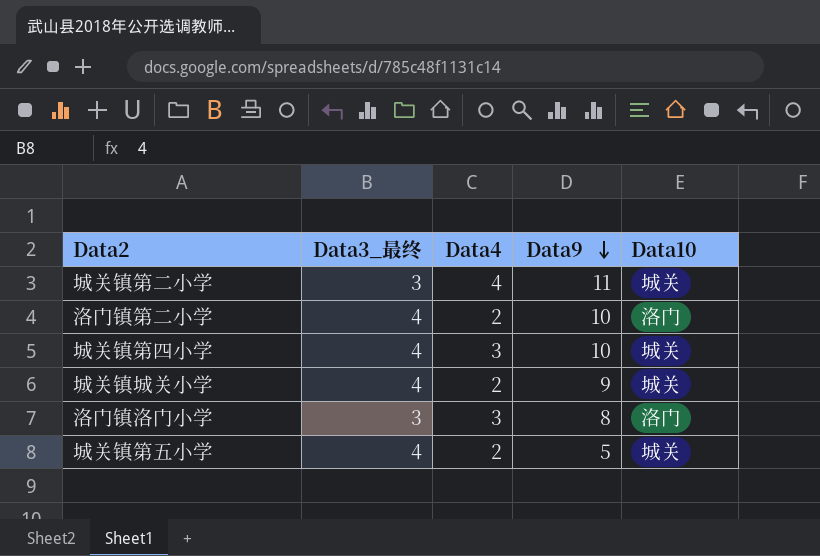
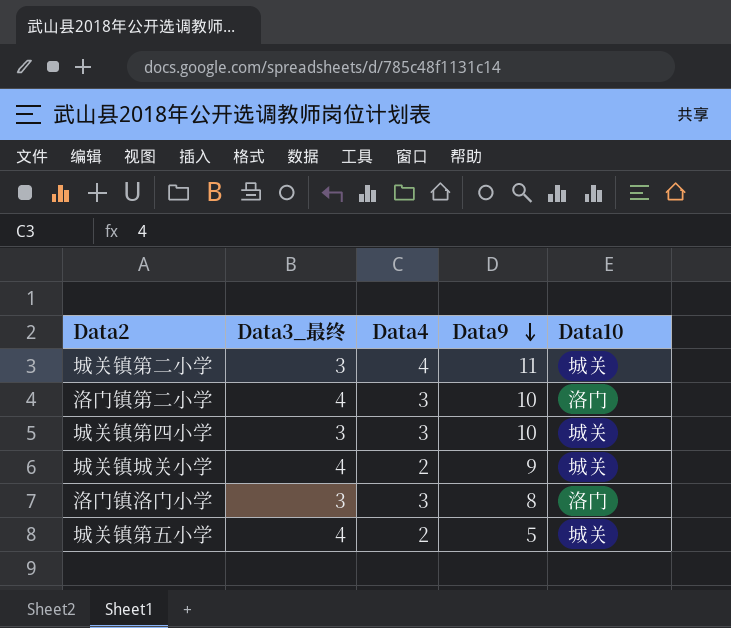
洛门镇第二小学 | Data4: 2 -> 3
城关镇第四小学 | Data3_最终: 4 -> 3

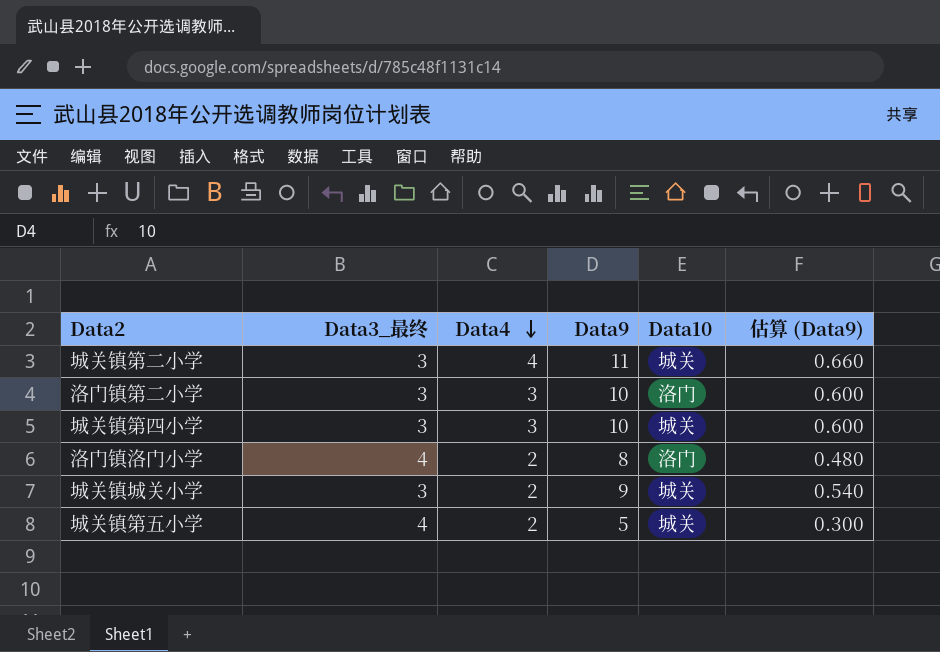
row order: Data9 descending -> Data4 descending
column 估算 (Data9) | formula: none -> [Data9] * 0.06
洛门镇第二小学 | Data3_最终: 4 -> 3
洛门镇洛门小学 | Data3_最终: 3 -> 4
洛门镇洛门小学 | Data4: 3 -> 2
城关镇城关小学 | Data3_最终: 4 -> 3

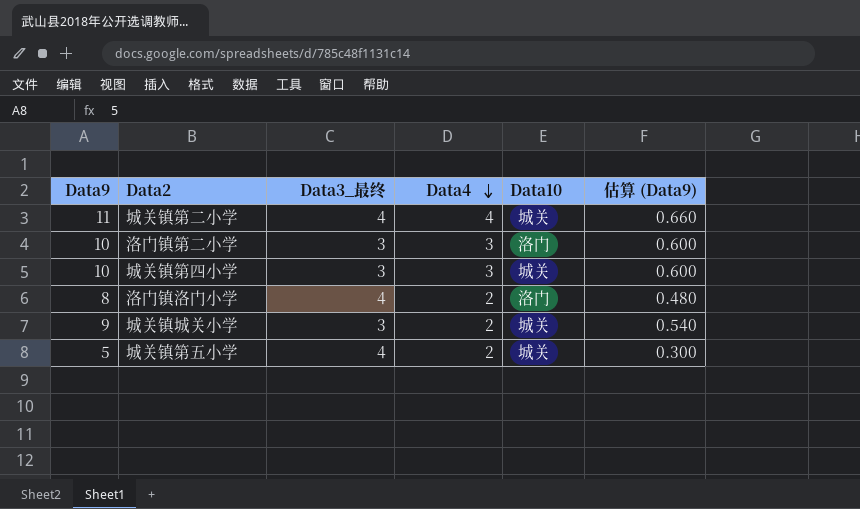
column Data9 | position: 4 -> 1
城关镇第二小学 | Data3_最终: 3 -> 4

